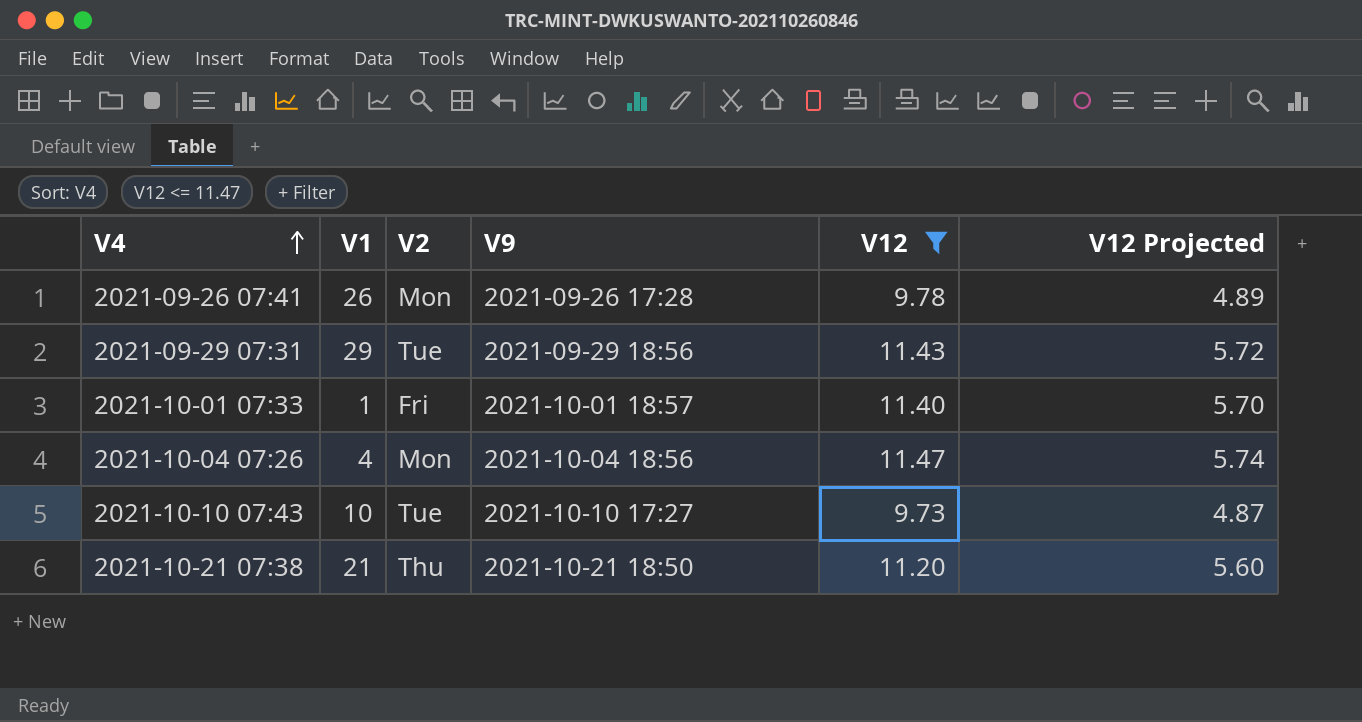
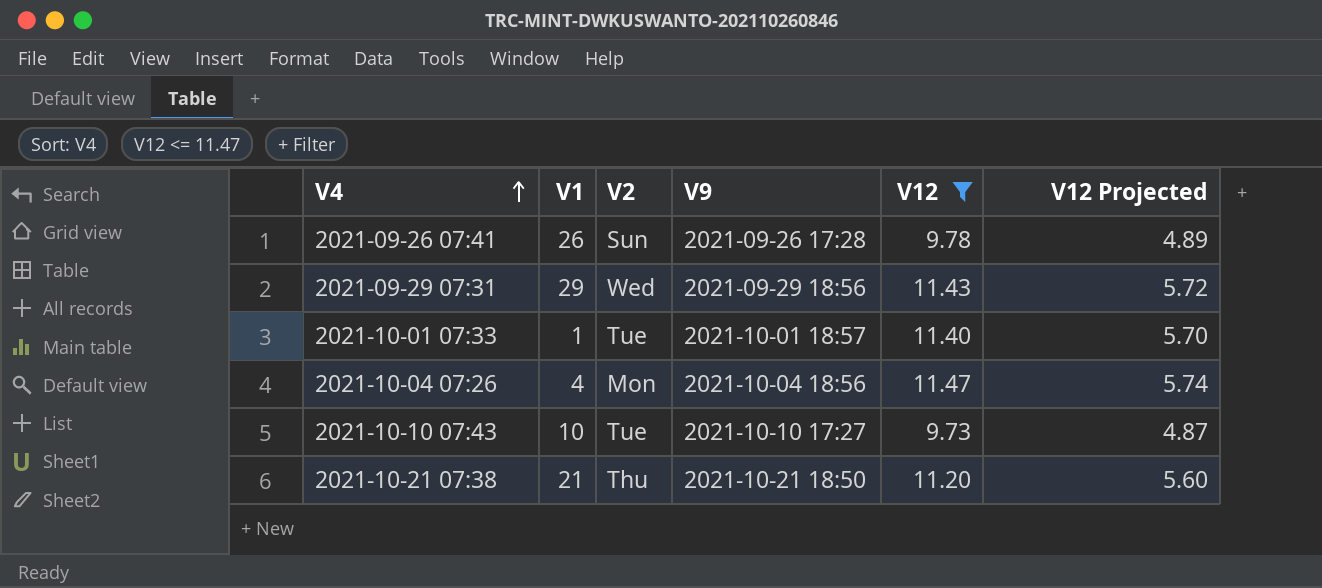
2021-09-26 07:41 | V2: Mon -> Sun
2021-09-29 07:31 | V2: Tue -> Wed
2021-10-01 07:33 | V2: Fri -> Tue

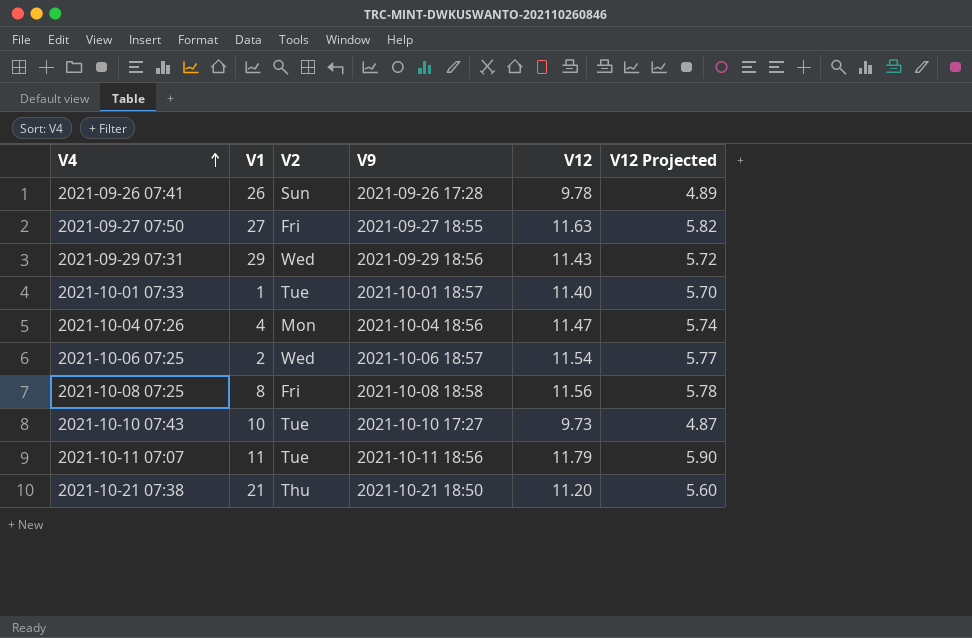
filter: V12 <= 11.47 -> none

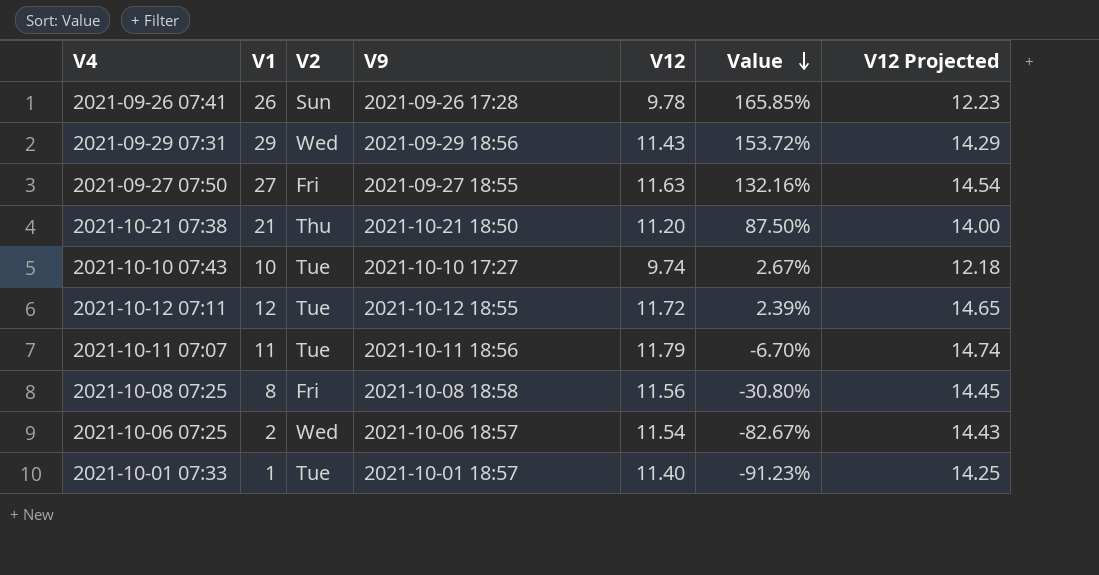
row order: V4 ascending -> Value descending
column Value | formula: none -> ([V1] - [V12]) / [V12]
column V12 Projected | formula: [V12] * 0.5 -> [V12] * 1.25
row 2021-10-04 07:26: 4 | Mon | 2021-10-04 18:56 | 11.47 | 5.74 -> none
2021-10-10 07:43 | V12: 9.73 -> 9.74
row 2021-10-12 07:11: none -> 12 | Tue | 2021-10-12 18:55 | 11.72 | 2.39% | 14.65

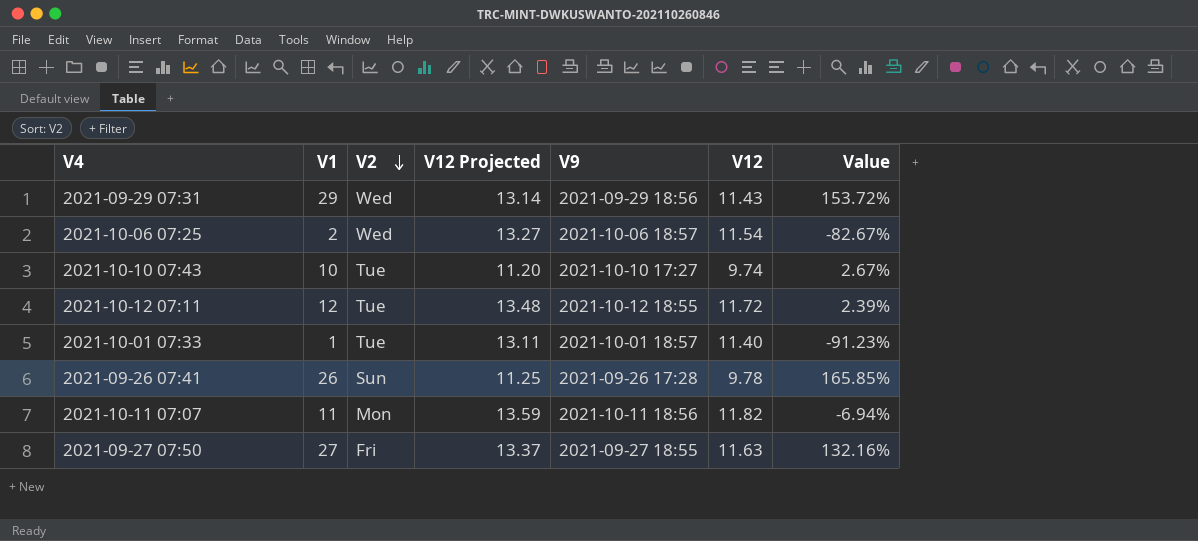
row order: Value descending -> V2 descending
column V12 Projected | formula: [V12] * 1.25 -> [V12] * 1.15
column V12 Projected | position: 7 -> 4
row 2021-10-21 07:38: 21 | Thu | 2021-10-21 18:50 | 11.20 | 87.50% | 14.00 -> none
row 2021-10-08 07:25: 8 | Fri | 2021-10-08 18:58 | 11.56 | -30.80% | 14.45 -> none
2021-10-11 07:07 | V2: Tue -> Mon
2021-10-11 07:07 | V12: 11.79 -> 11.82
2021-10-11 07:07 | Value: -6.70% -> -6.94%

